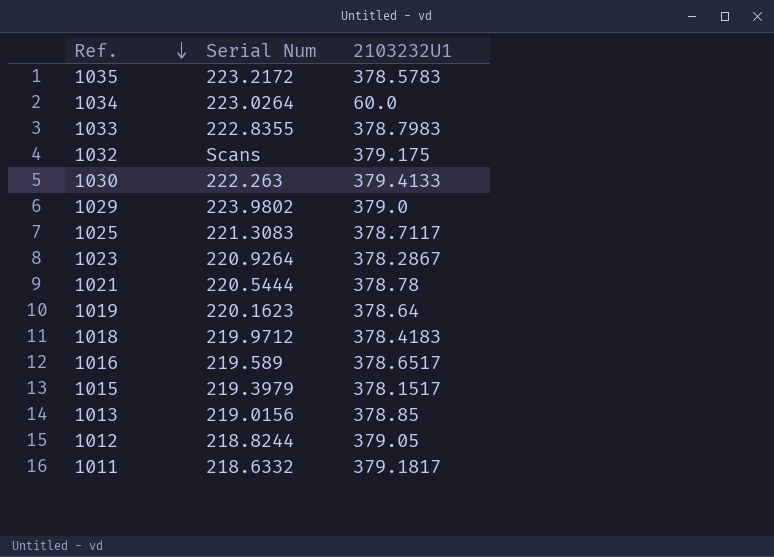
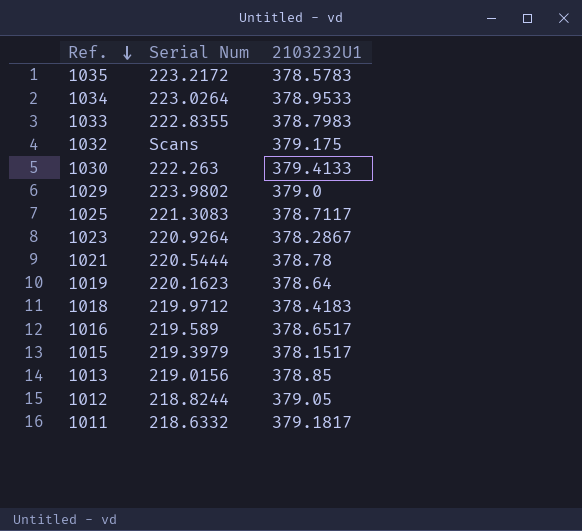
1034 | 2103232U1: 60.0 -> 378.9533

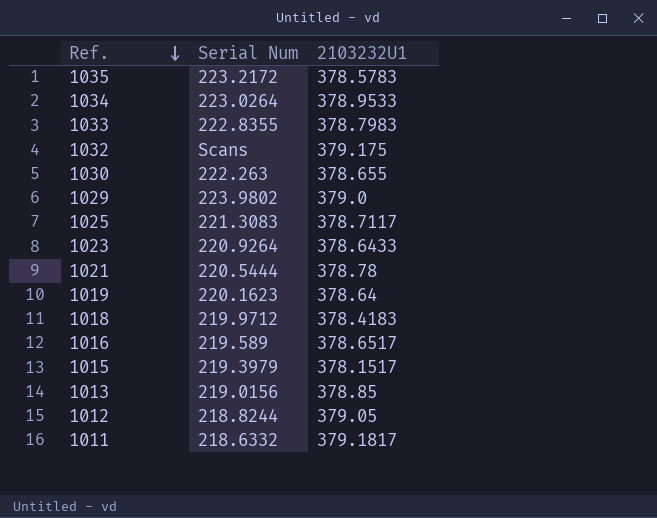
1030 | 2103232U1: 379.4133 -> 378.655
1023 | 2103232U1: 378.2867 -> 378.6433

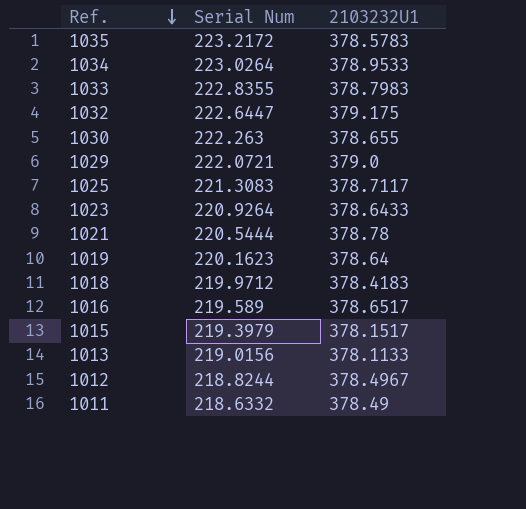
1032 | Serial Num: Scans -> 222.6447
1029 | Serial Num: 223.9802 -> 222.0721
1013 | 2103232U1: 378.85 -> 378.1133
1012 | 2103232U1: 379.05 -> 378.4967
1011 | 2103232U1: 379.1817 -> 378.49

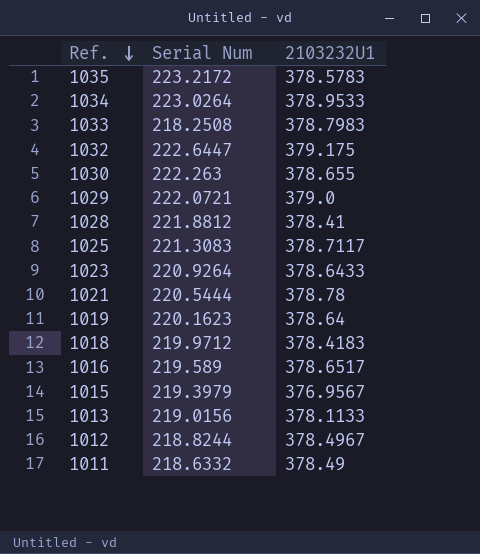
1033 | Serial Num: 222.8355 -> 218.2508
row 1028: none -> 221.8812 | 378.41
1015 | 2103232U1: 378.1517 -> 376.9567

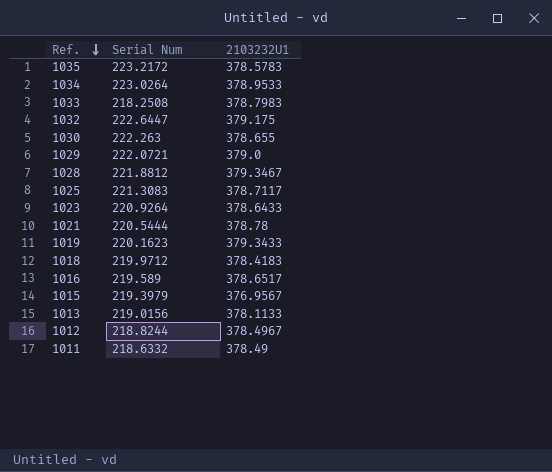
1028 | 2103232U1: 378.41 -> 379.3467
1019 | 2103232U1: 378.64 -> 379.3433

